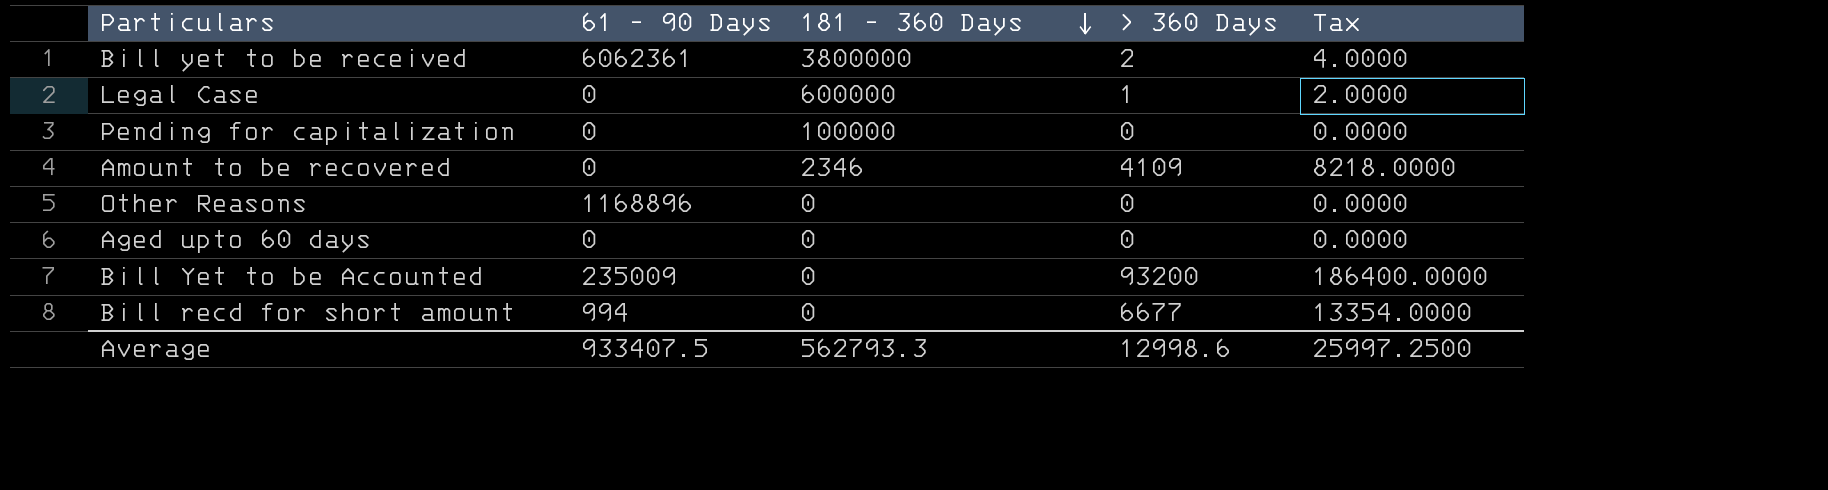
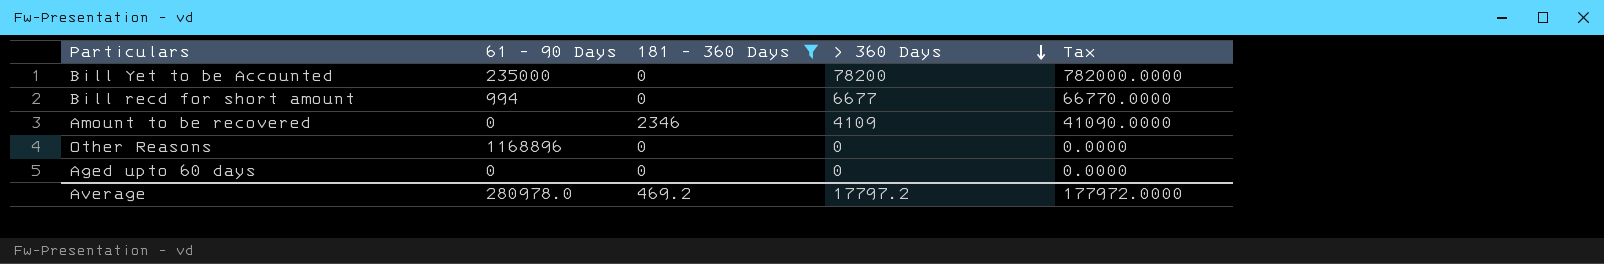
filter: none -> 181 - 360 Days <= 2346
row order: 181 - 360 Days descending -> > 360 Days descending
column Tax | formula: [> 360 Days] * 2 -> [> 360 Days] * 10
Bill Yet to be Accounted | 61 - 90 Days: 235009 -> 235000
Bill Yet to be Accounted | > 360 Days: 93200 -> 78200
Average | 61 - 90 Days: 933407.5 -> 280978.0
Average | 181 - 360 Days: 562793.3 -> 469.2
Average | > 360 Days: 12998.6 -> 17797.2
Average | Tax: 25997.2500 -> 177972.0000

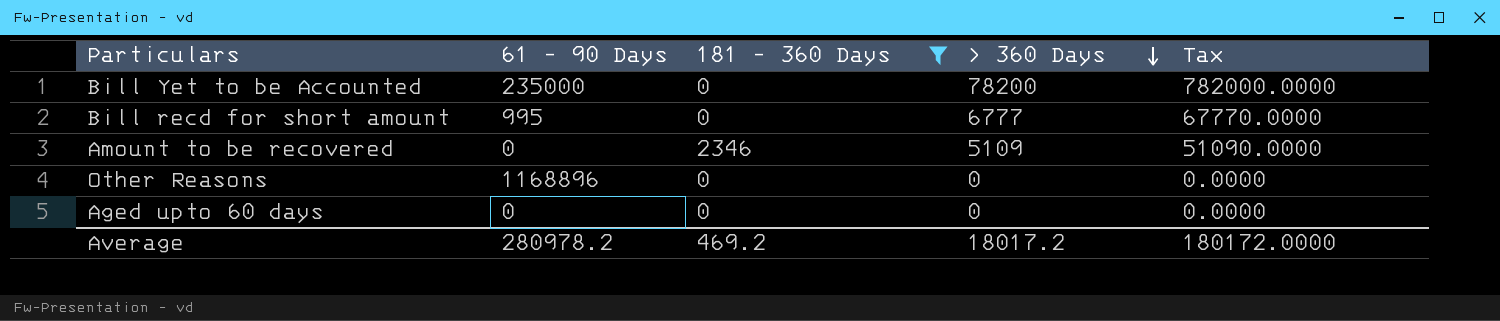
Bill recd for short amount | 61 - 90 Days: 994 -> 995
Bill recd for short amount | > 360 Days: 6677 -> 6777
Bill recd for short amount | Tax: 66770.0000 -> 67770.0000
Amount to be recovered | > 360 Days: 4109 -> 5109
Amount to be recovered | Tax: 41090.0000 -> 51090.0000
Average | 61 - 90 Days: 280978.0 -> 280978.2
Average | > 360 Days: 17797.2 -> 18017.2
Average | Tax: 177972.0000 -> 180172.0000

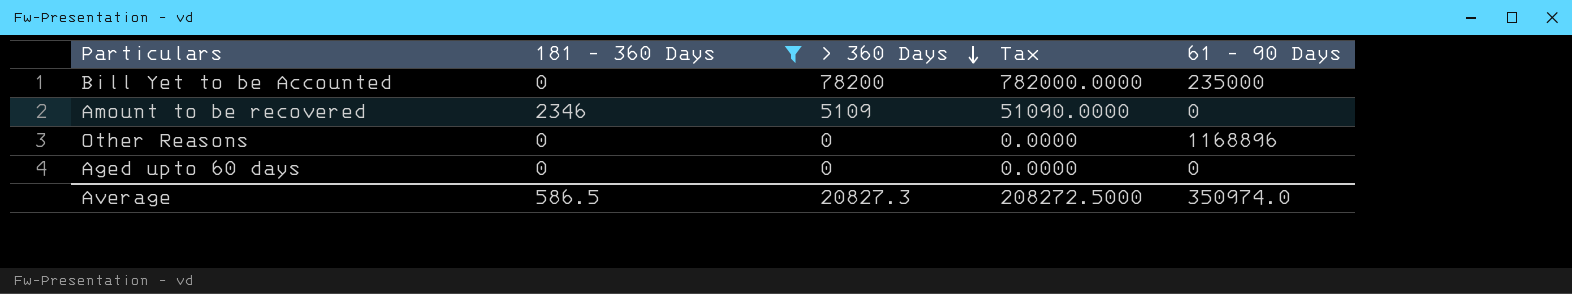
column 61 - 90 Days | position: 2 -> 5
row Bill recd for short amount: 995 | 0 | 6777 | 67770.0000 -> none
Average | 181 - 360 Days: 469.2 -> 586.5
Average | > 360 Days: 18017.2 -> 20827.3
Average | Tax: 180172.0000 -> 208272.5000
Average | 61 - 90 Days: 280978.2 -> 350974.0

